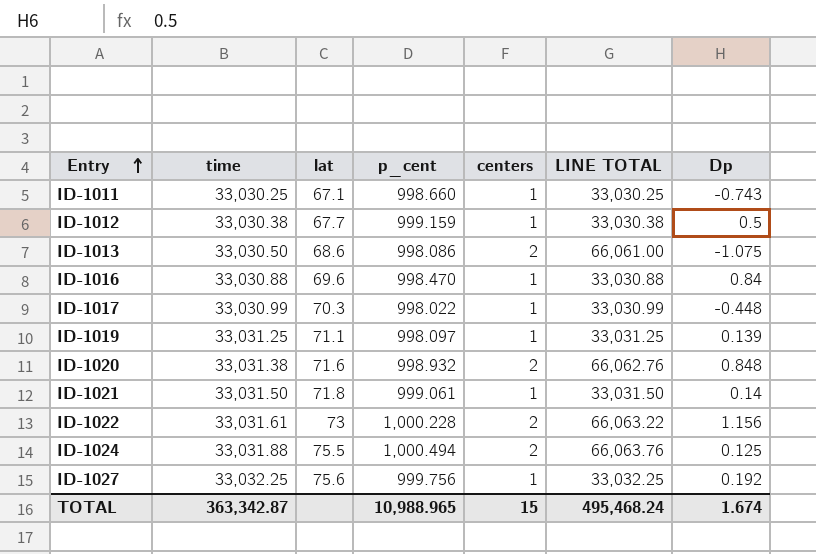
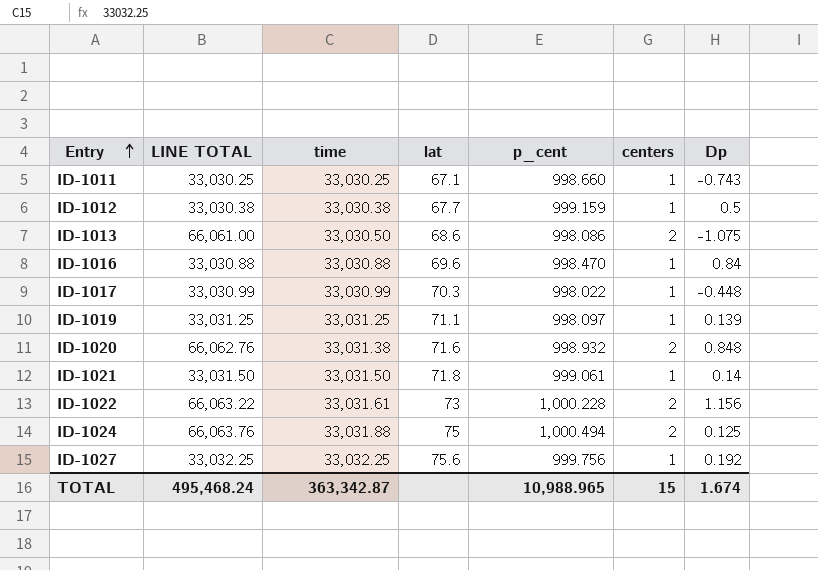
column LINE TOTAL | position: 6 -> 2
ID-1024 | lat: 75.5 -> 75

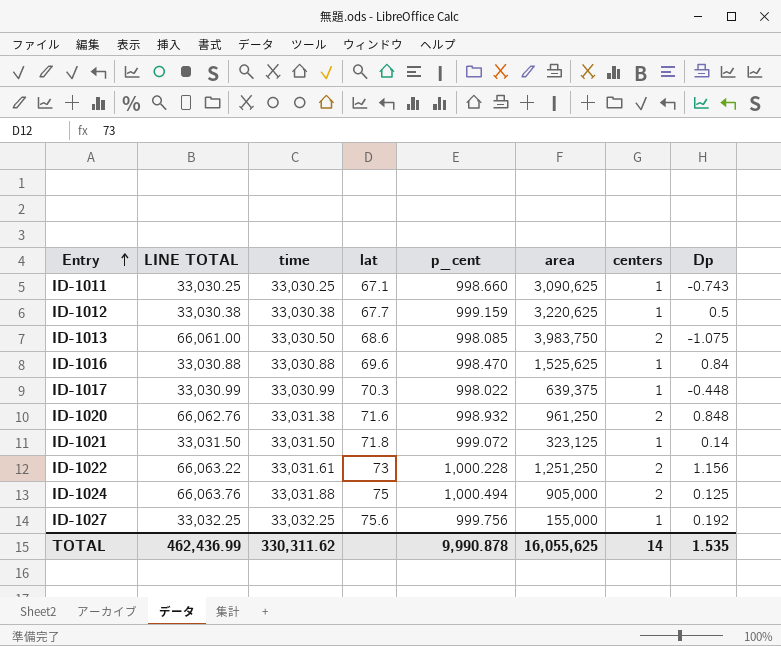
column area | position: none -> 6
row ID-1019: 33,031.25 | 33,031.25 | 71.1 | 998.097 | 1 | 0.139 -> none
ID-1013 | p_cent: 998.086 -> 998.085
ID-1021 | p_cent: 999.061 -> 999.072
TOTAL | LINE TOTAL: 495,468.24 -> 462,436.99
TOTAL | time: 363,342.87 -> 330,311.62
TOTAL | p_cent: 10,988.965 -> 9,990.878
TOTAL | centers: 15 -> 14
TOTAL | Dp: 1.674 -> 1.535

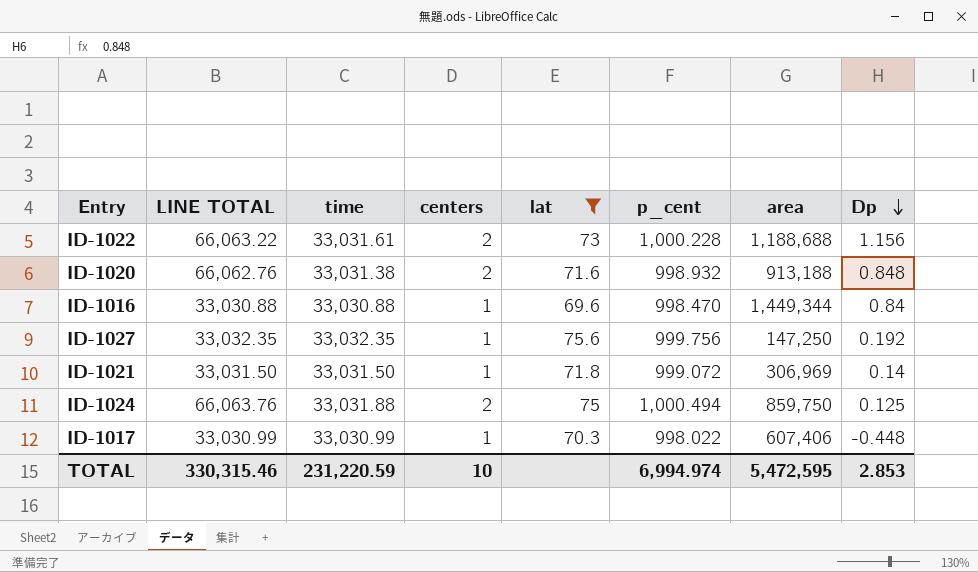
filter: none -> lat >= 69.6
row order: Entry ascending -> Dp descending
column centers | position: 7 -> 4
ID-1022 | area: 1,251,250 -> 1,188,688
ID-1020 | area: 961,250 -> 913,188
ID-1016 | area: 1,525,625 -> 1,449,344
ID-1027 | LINE TOTAL: 33,032.25 -> 33,032.35
ID-1027 | time: 33,032.25 -> 33,032.35
ID-1027 | area: 155,000 -> 147,250
ID-1021 | area: 323,125 -> 306,969
ID-1024 | area: 905,000 -> 859,750
ID-1017 | area: 639,375 -> 607,406
TOTAL | LINE TOTAL: 462,436.99 -> 330,315.46
TOTAL | time: 330,311.62 -> 231,220.59
TOTAL | centers: 14 -> 10
TOTAL | p_cent: 9,990.878 -> 6,994.974
TOTAL | area: 16,055,625 -> 5,472,595
TOTAL | Dp: 1.535 -> 2.853

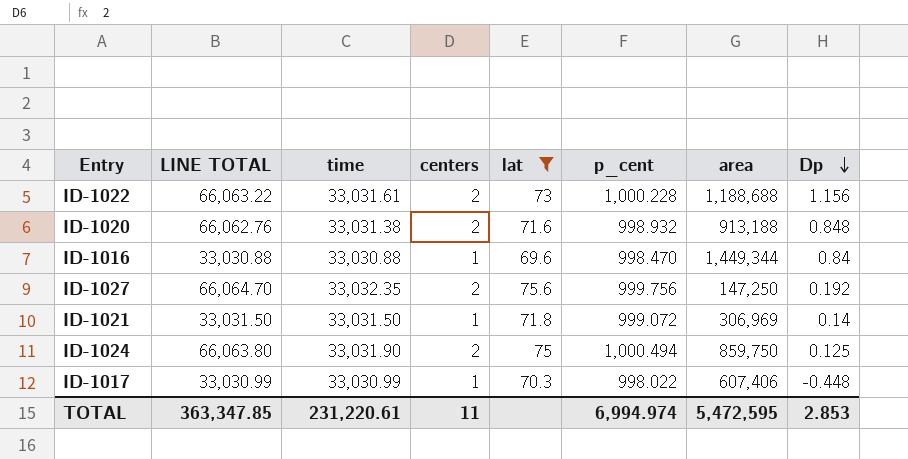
ID-1027 | LINE TOTAL: 33,032.35 -> 66,064.70
ID-1027 | centers: 1 -> 2
ID-1024 | LINE TOTAL: 66,063.76 -> 66,063.80
ID-1024 | time: 33,031.88 -> 33,031.90
TOTAL | LINE TOTAL: 330,315.46 -> 363,347.85
TOTAL | time: 231,220.59 -> 231,220.61
TOTAL | centers: 10 -> 11

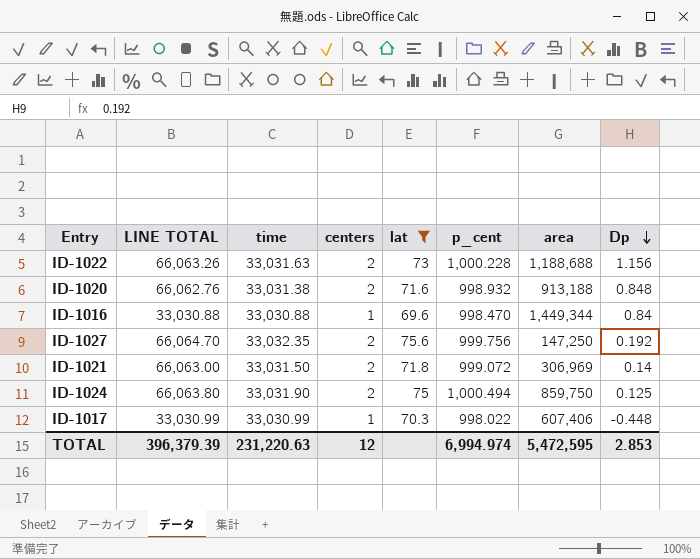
ID-1022 | LINE TOTAL: 66,063.22 -> 66,063.26
ID-1022 | time: 33,031.61 -> 33,031.63
ID-1021 | LINE TOTAL: 33,031.50 -> 66,063.00
ID-1021 | centers: 1 -> 2
TOTAL | LINE TOTAL: 363,347.85 -> 396,379.39
TOTAL | time: 231,220.61 -> 231,220.63
TOTAL | centers: 11 -> 12

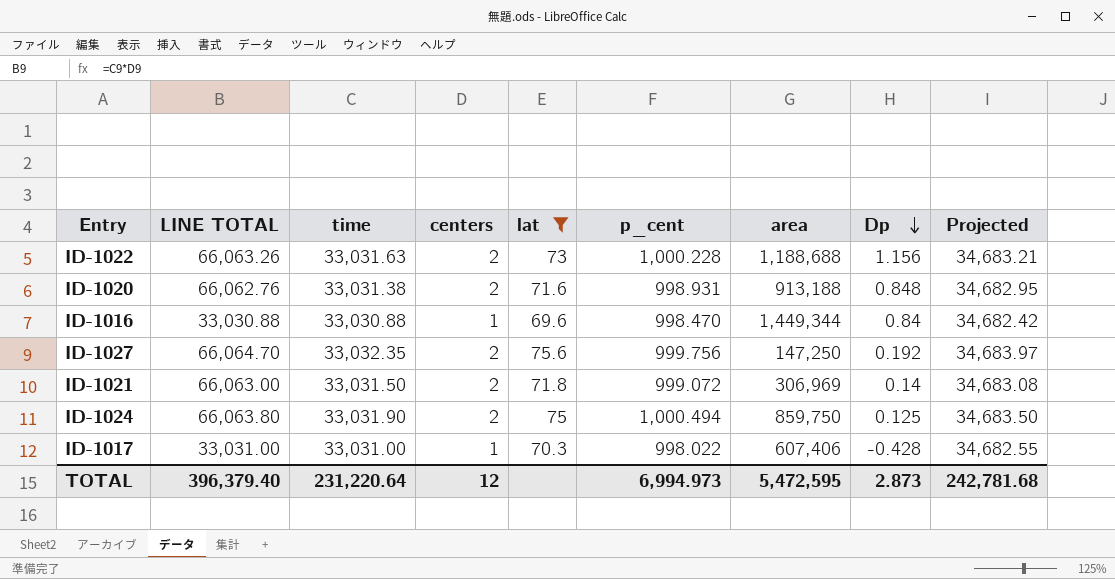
column Projected | formula: none -> [time] * 1.05
ID-1020 | p_cent: 998.932 -> 998.931
ID-1017 | LINE TOTAL: 33,030.99 -> 33,031.00
ID-1017 | time: 33,030.99 -> 33,031.00
ID-1017 | Dp: -0.448 -> -0.428
TOTAL | LINE TOTAL: 396,379.39 -> 396,379.40
TOTAL | time: 231,220.63 -> 231,220.64
TOTAL | p_cent: 6,994.974 -> 6,994.973
TOTAL | Dp: 2.853 -> 2.873

